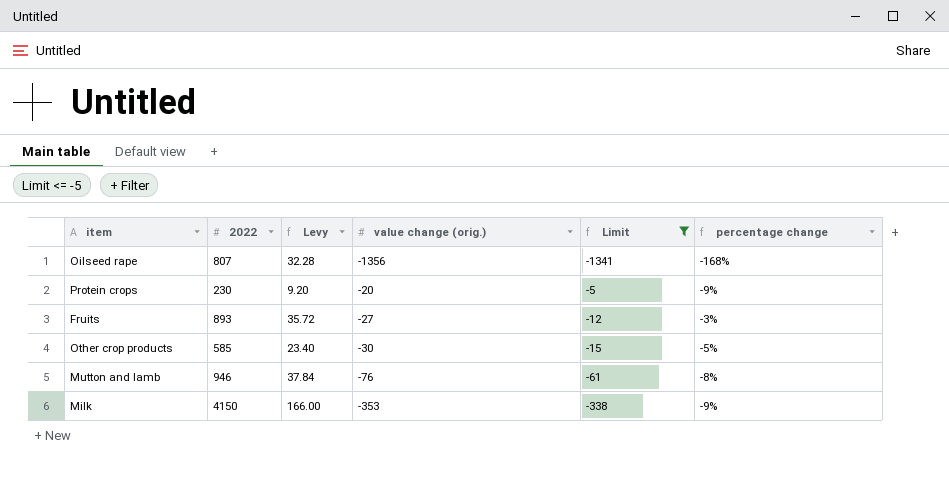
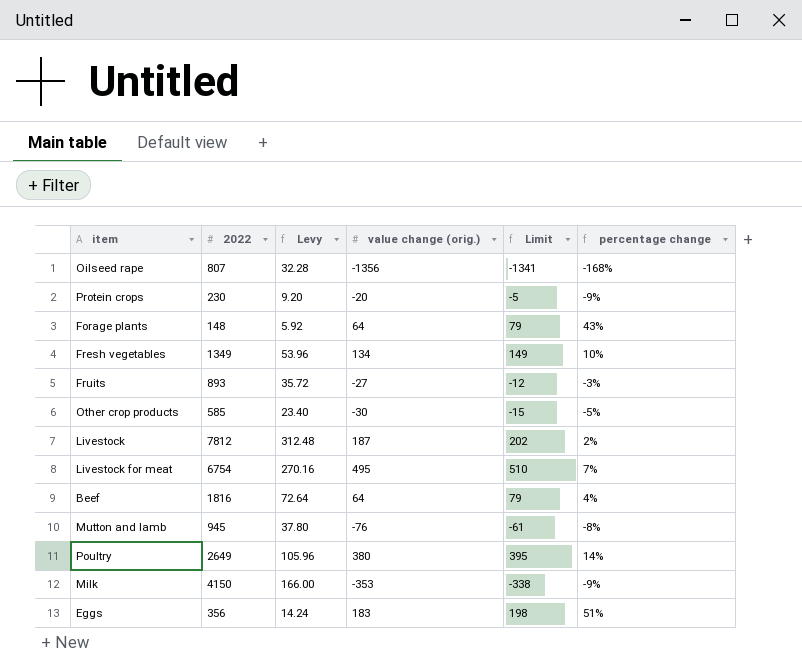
filter: Limit <= -5 -> none
Mutton and lamb | 2022: 946 -> 945
Mutton and lamb | Levy: 37.84 -> 37.80

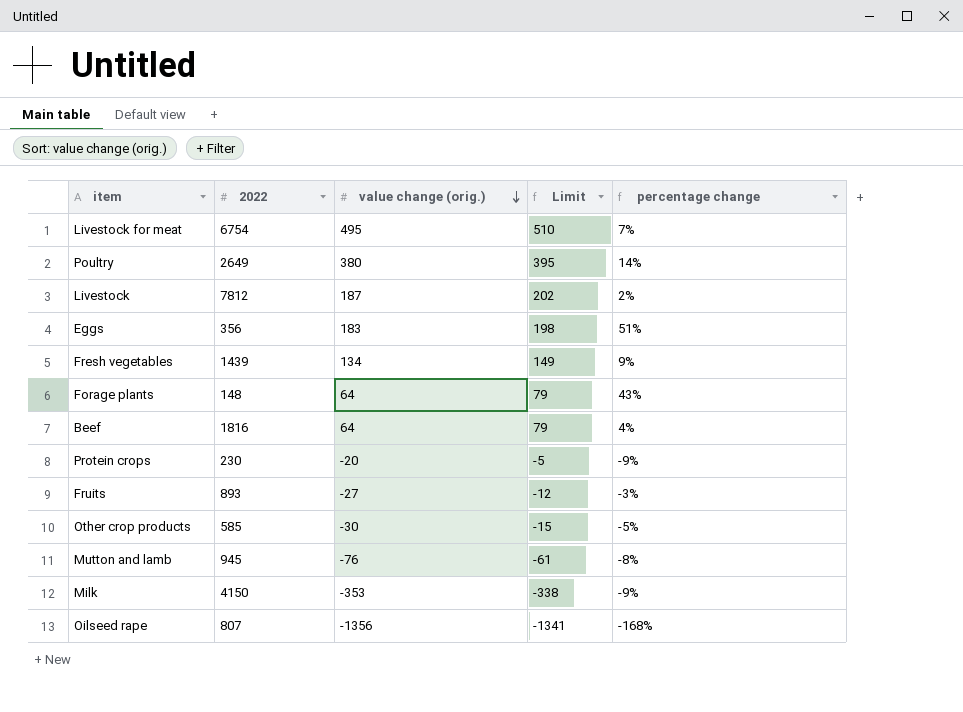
row order: none -> value change (orig.) descending
column Levy | formula: [2022] * 0.04 -> none
Fresh vegetables | 2022: 1349 -> 1439
Fresh vegetables | percentage change: 10% -> 9%

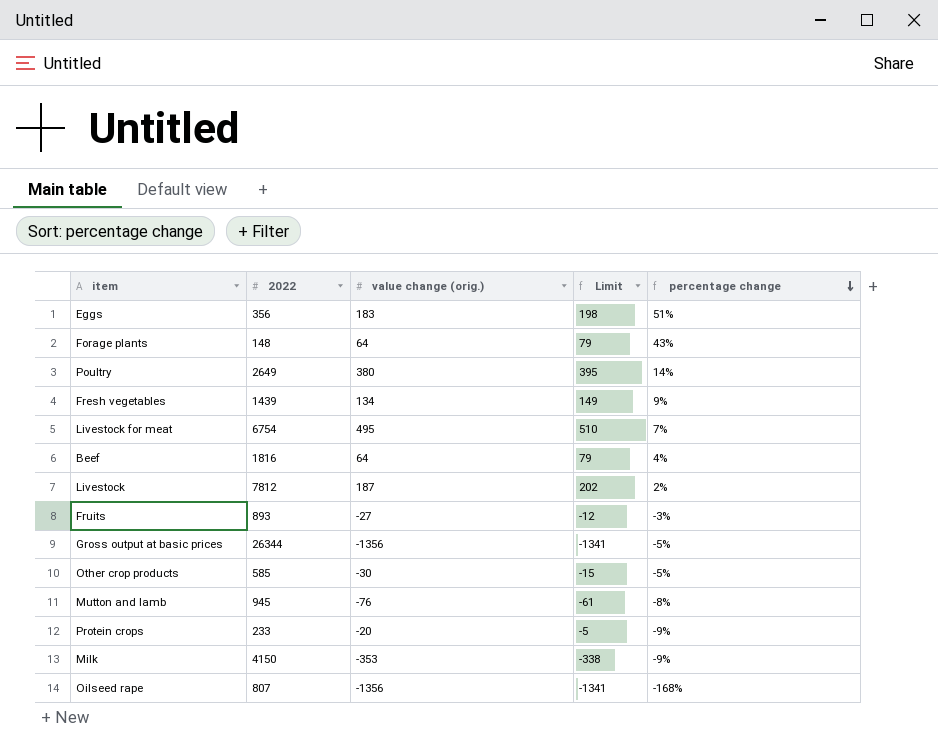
row order: value change (orig.) descending -> percentage change descending
row Gross output at basic prices: none -> 26344 | -1356 | -1341 | -5%
Protein crops | 2022: 230 -> 233

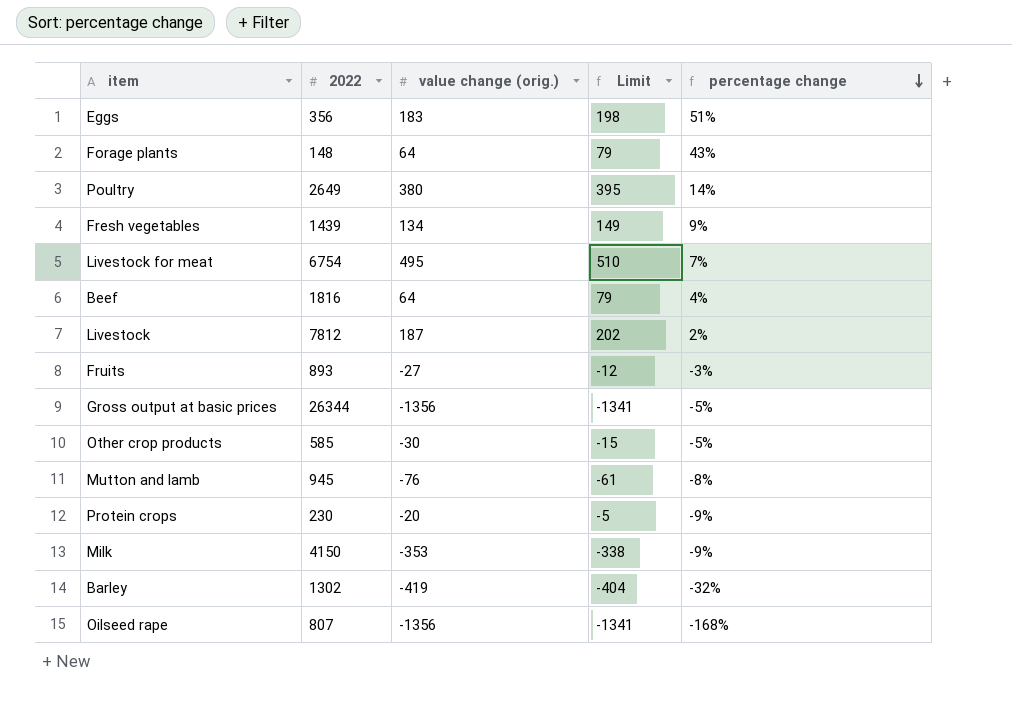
Protein crops | 2022: 233 -> 230
row Barley: none -> 1302 | -419 | -404 | -32%

